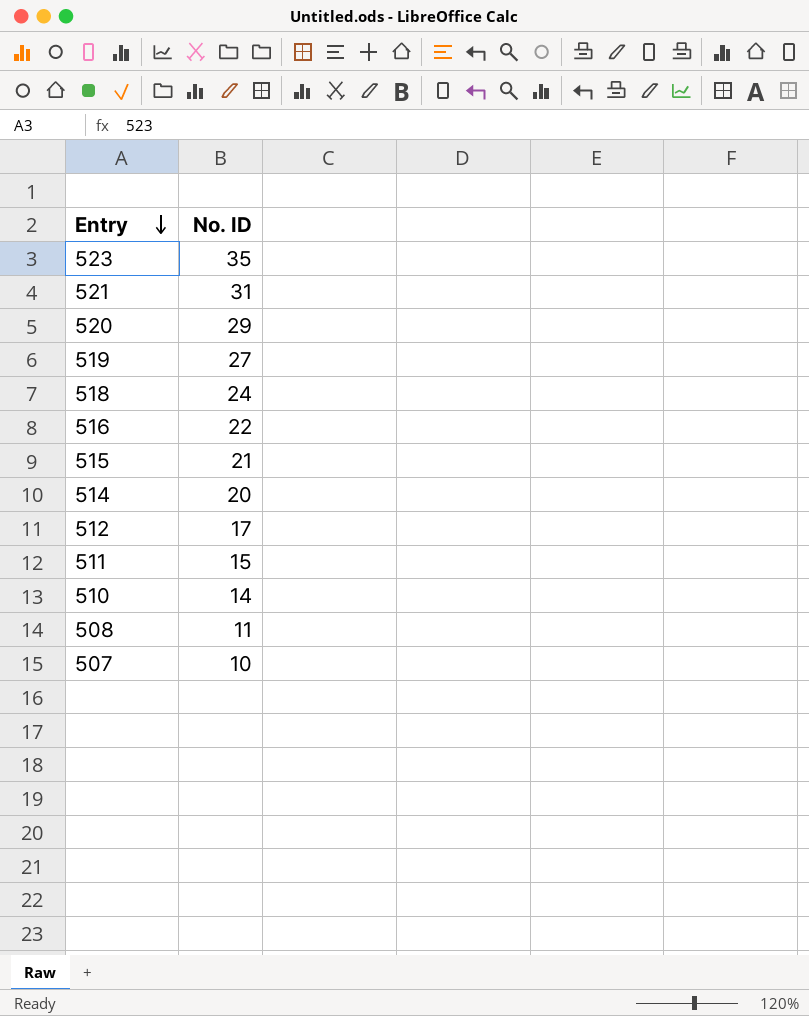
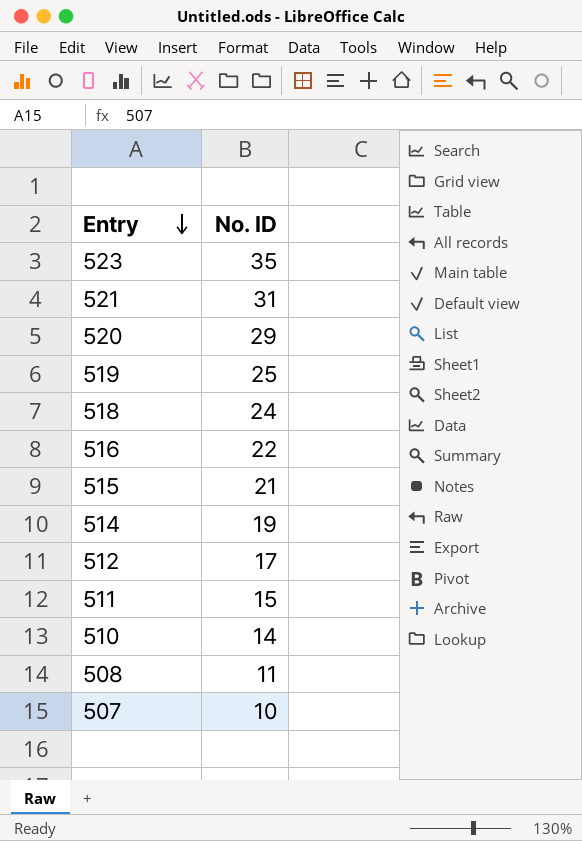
519 | No. ID: 27 -> 25
514 | No. ID: 20 -> 19

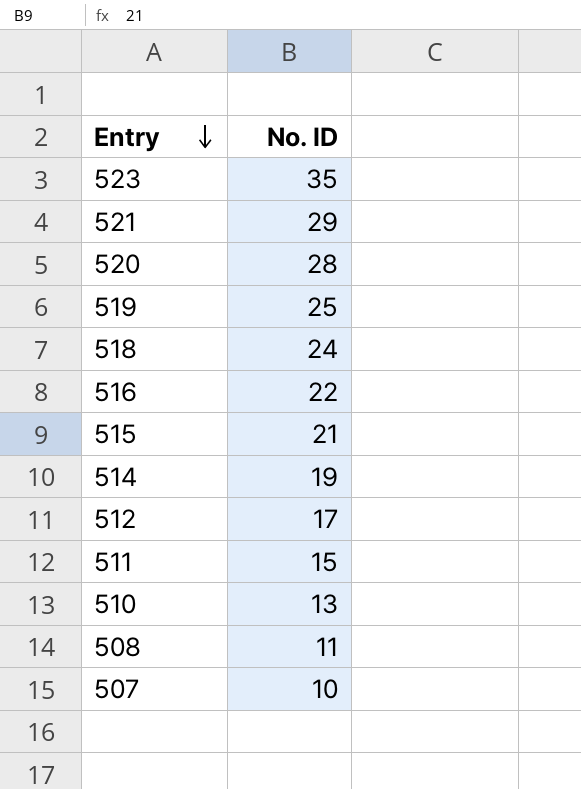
521 | No. ID: 31 -> 29
520 | No. ID: 29 -> 28
510 | No. ID: 14 -> 13

